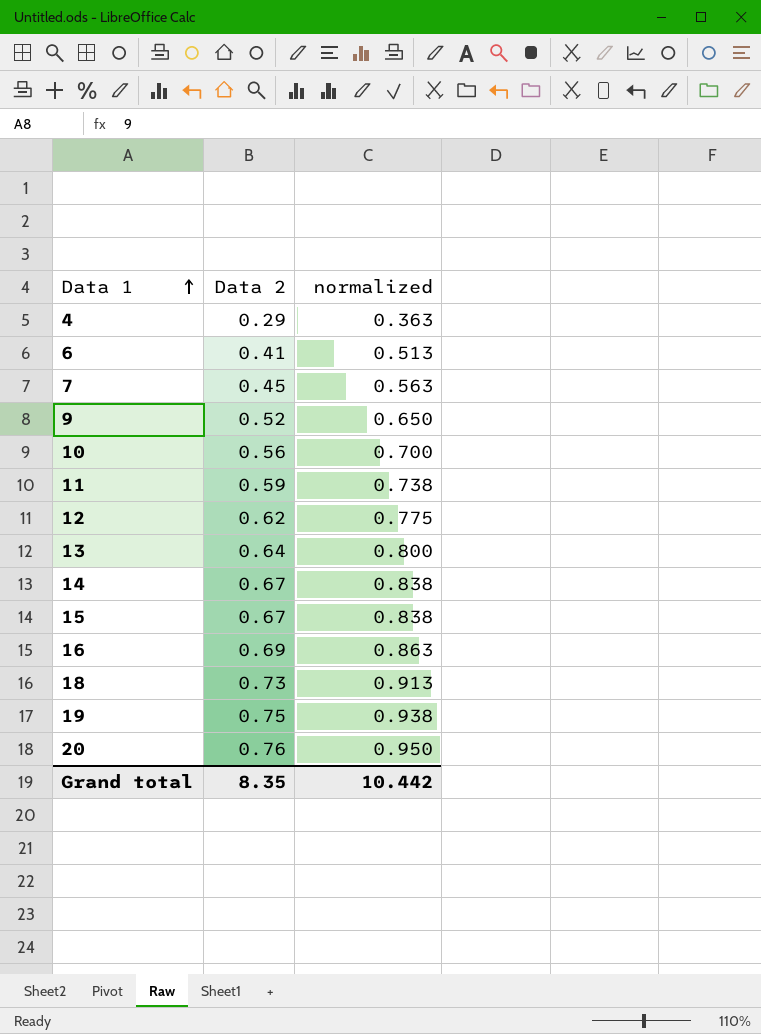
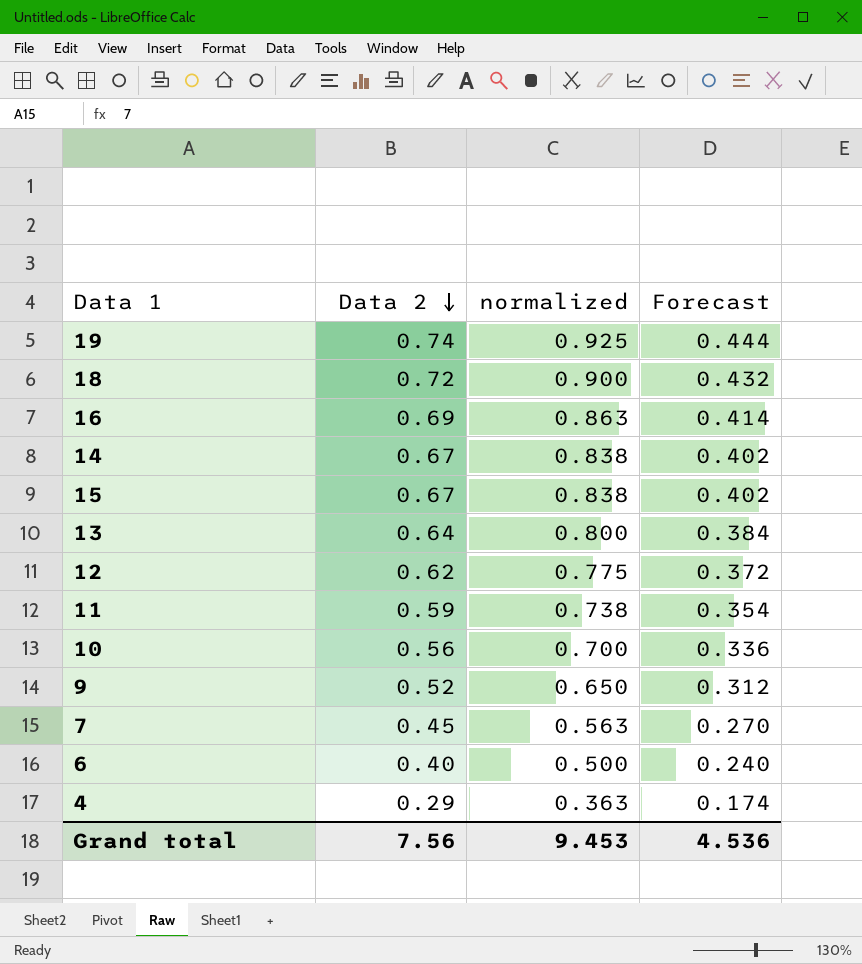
row order: Data 1 ascending -> Data 2 descending
column Forecast | formula: none -> [Data 2] * 0.6
row 20: 0.76 | 0.950 -> none
19 | Data 2: 0.75 -> 0.74
19 | normalized: 0.938 -> 0.925
18 | Data 2: 0.73 -> 0.72
18 | normalized: 0.913 -> 0.900
6 | Data 2: 0.41 -> 0.40
6 | normalized: 0.513 -> 0.500
Grand total | Data 2: 8.35 -> 7.56
Grand total | normalized: 10.442 -> 9.453

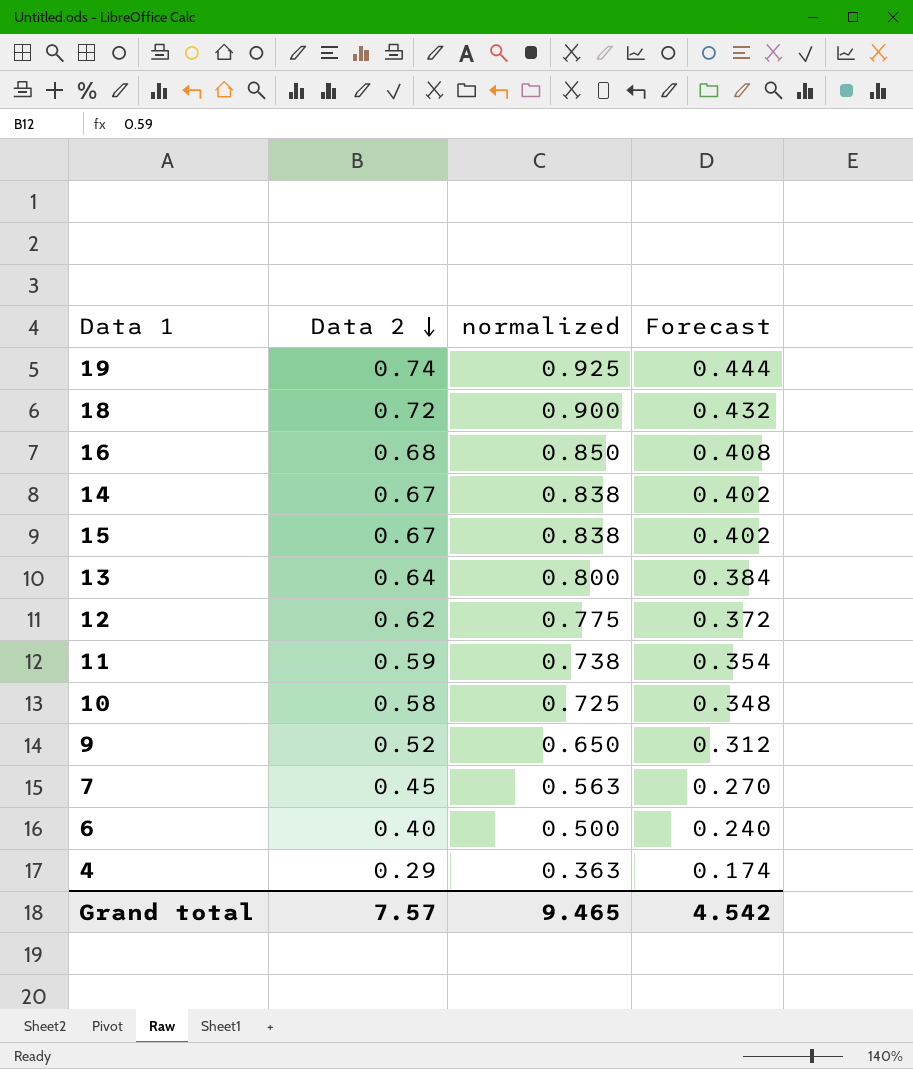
16 | Data 2: 0.69 -> 0.68
16 | normalized: 0.863 -> 0.850
16 | Forecast: 0.414 -> 0.408
10 | Data 2: 0.56 -> 0.58
10 | normalized: 0.700 -> 0.725
10 | Forecast: 0.336 -> 0.348
Grand total | Data 2: 7.56 -> 7.57
Grand total | normalized: 9.453 -> 9.465
Grand total | Forecast: 4.536 -> 4.542

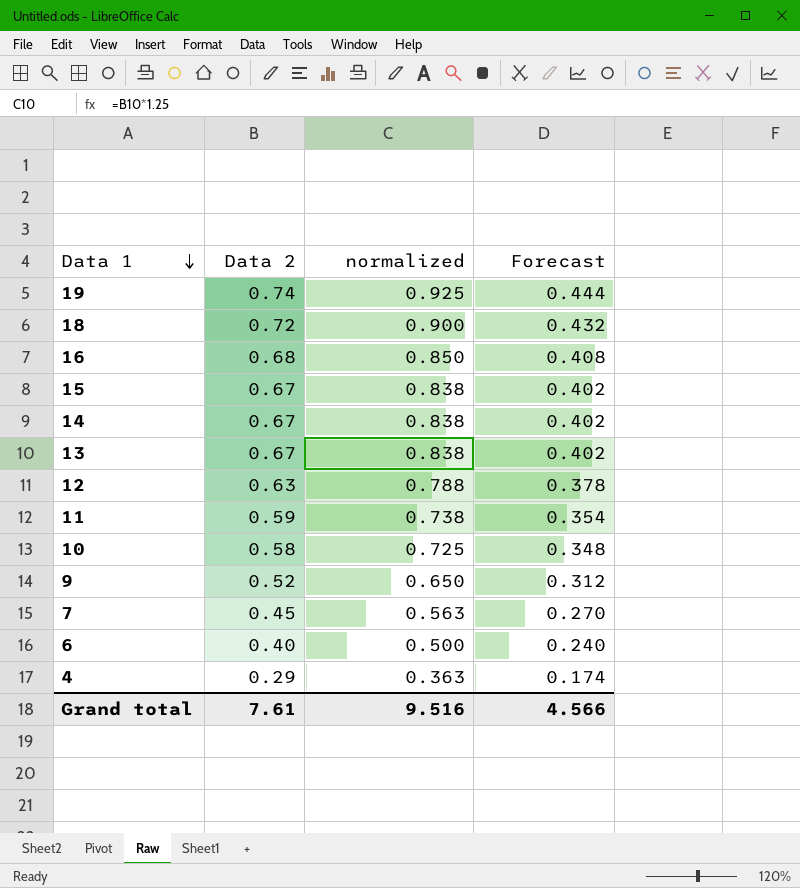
row order: Data 2 descending -> Data 1 descending
13 | Data 2: 0.64 -> 0.67
13 | normalized: 0.800 -> 0.838
13 | Forecast: 0.384 -> 0.402
12 | Data 2: 0.62 -> 0.63
12 | normalized: 0.775 -> 0.788
12 | Forecast: 0.372 -> 0.378
Grand total | Data 2: 7.57 -> 7.61
Grand total | normalized: 9.465 -> 9.516
Grand total | Forecast: 4.542 -> 4.566

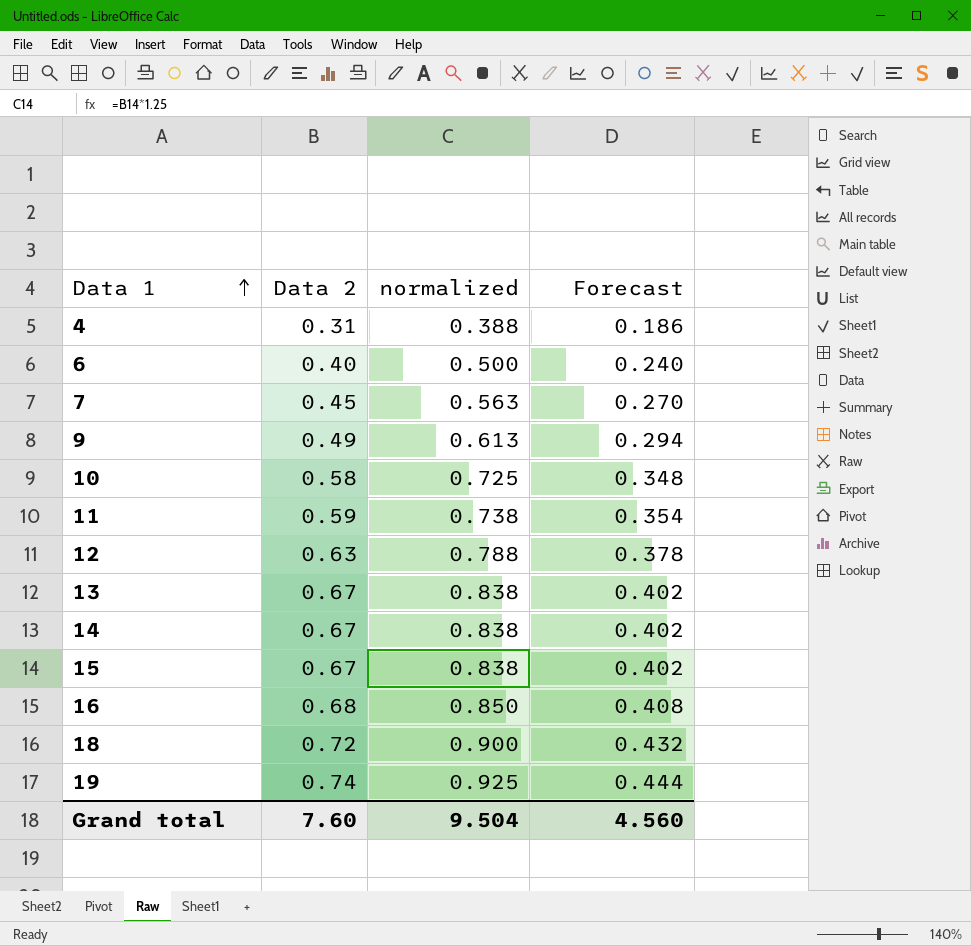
row order: Data 1 descending -> Data 1 ascending
4 | Data 2: 0.29 -> 0.31
4 | normalized: 0.363 -> 0.388
4 | Forecast: 0.174 -> 0.186
9 | Data 2: 0.52 -> 0.49
9 | normalized: 0.650 -> 0.613
9 | Forecast: 0.312 -> 0.294
Grand total | Data 2: 7.61 -> 7.60
Grand total | normalized: 9.516 -> 9.504
Grand total | Forecast: 4.566 -> 4.560

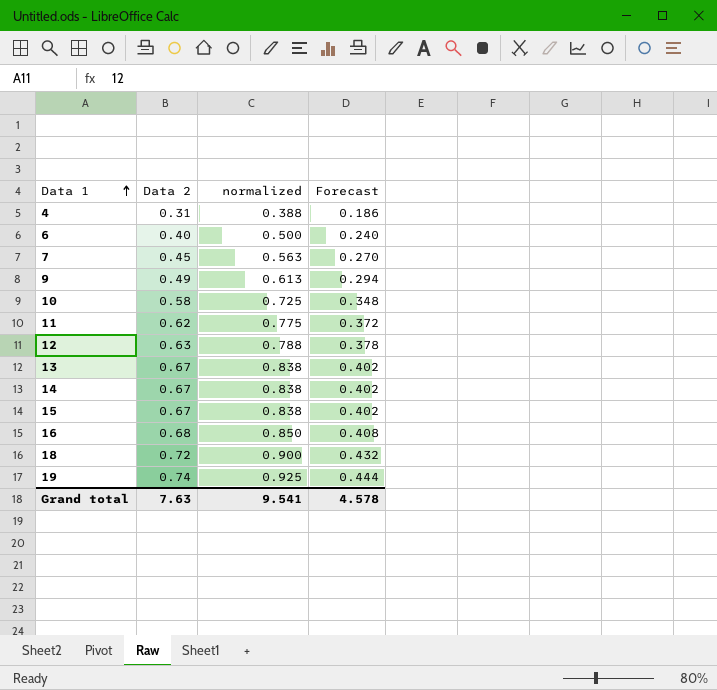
11 | Data 2: 0.59 -> 0.62
11 | normalized: 0.738 -> 0.775
11 | Forecast: 0.354 -> 0.372
Grand total | Data 2: 7.60 -> 7.63
Grand total | normalized: 9.504 -> 9.541
Grand total | Forecast: 4.560 -> 4.578

